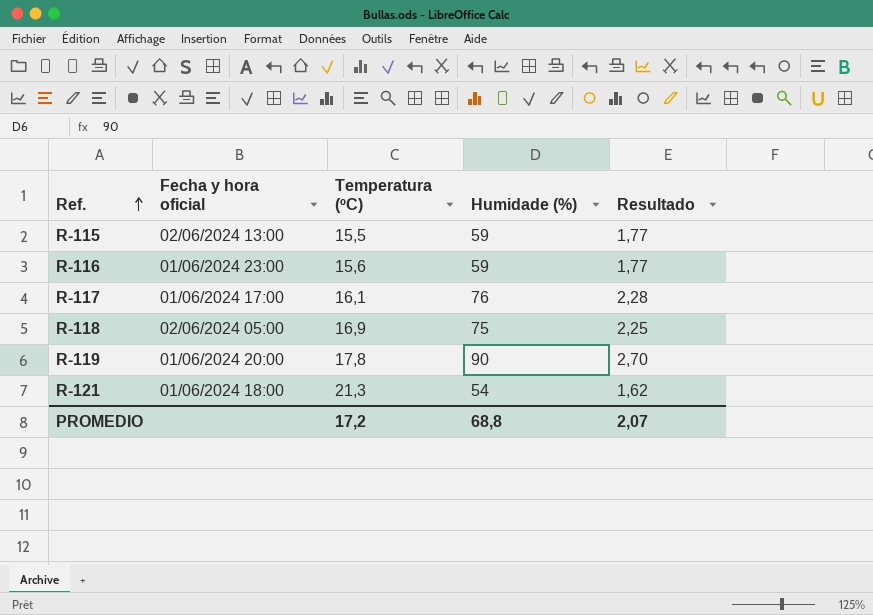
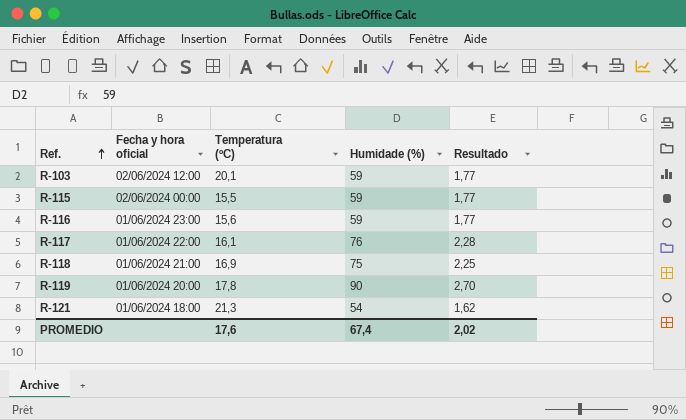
row R-103: none -> 02/06/2024 12:00 | 20,1 | 59 | 1,77
R-115 | Fecha y hora oficial: 02/06/2024 13:00 -> 02/06/2024 00:00
R-117 | Fecha y hora oficial: 01/06/2024 17:00 -> 01/06/2024 22:00
R-118 | Fecha y hora oficial: 02/06/2024 05:00 -> 01/06/2024 21:00
PROMEDIO | Temperatura (ºC): 17,2 -> 17,6
PROMEDIO | Humidade (%): 68,8 -> 67,4
PROMEDIO | Resultado: 2,07 -> 2,02

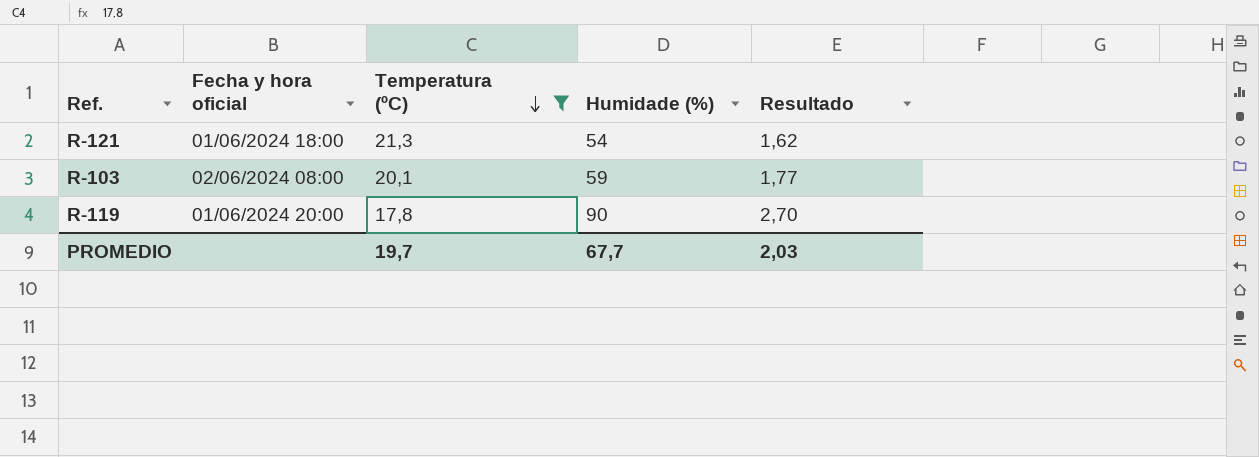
filter: none -> Temperatura (ºC) >= 17,8
row order: Ref. ascending -> Temperatura (ºC) descending
R-103 | Fecha y hora oficial: 02/06/2024 12:00 -> 02/06/2024 08:00
PROMEDIO | Temperatura (ºC): 17,6 -> 19,7
PROMEDIO | Humidade (%): 67,4 -> 67,7
PROMEDIO | Resultado: 2,02 -> 2,03

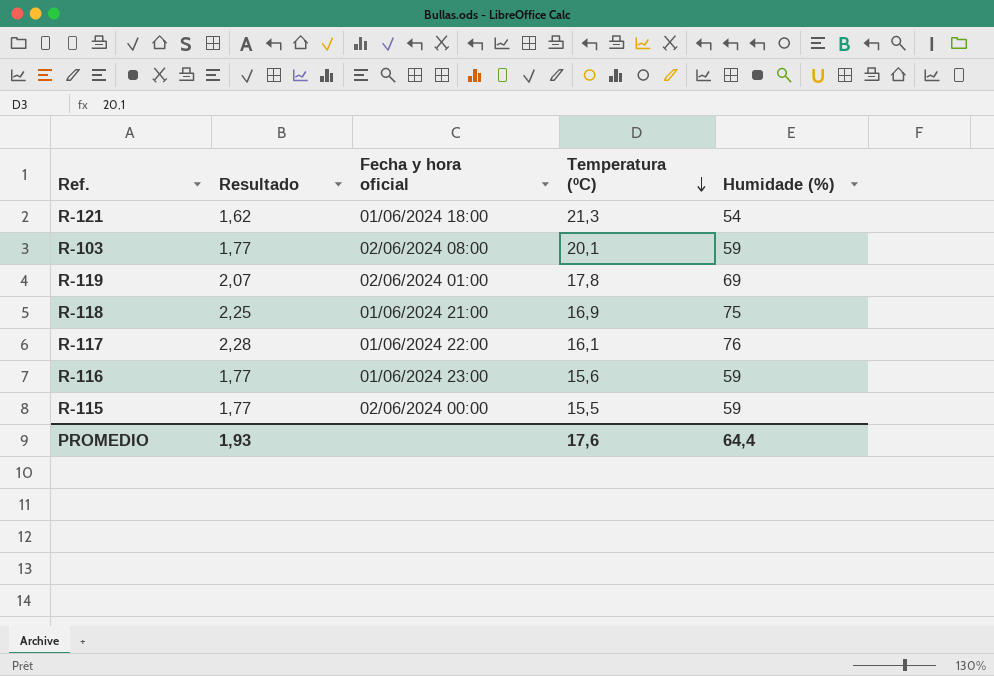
filter: Temperatura (ºC) >= 17,8 -> none
column Resultado | position: 5 -> 2
R-119 | Resultado: 2,70 -> 2,07
R-119 | Fecha y hora oficial: 01/06/2024 20:00 -> 02/06/2024 01:00
R-119 | Humidade (%): 90 -> 69
PROMEDIO | Resultado: 2,03 -> 1,93
PROMEDIO | Temperatura (ºC): 19,7 -> 17,6
PROMEDIO | Humidade (%): 67,7 -> 64,4

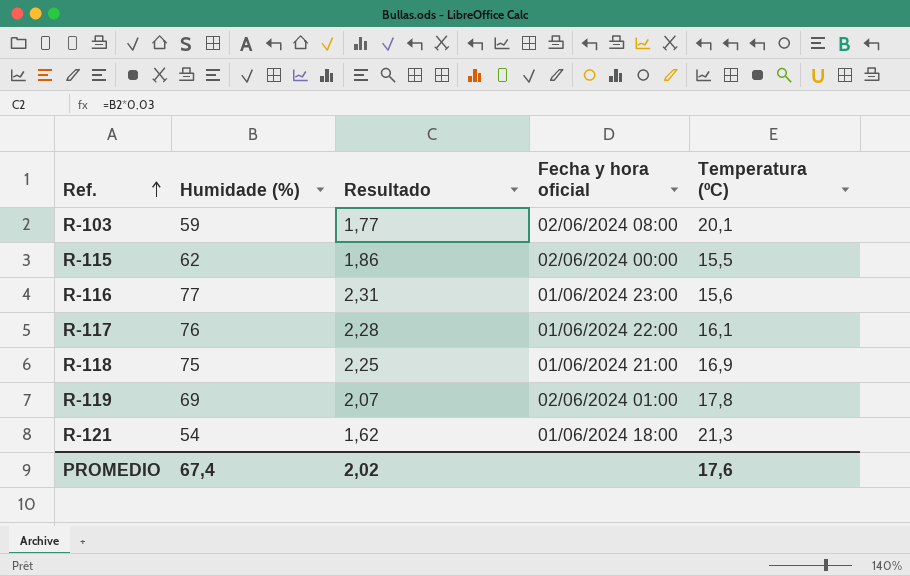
row order: Temperatura (ºC) descending -> Ref. ascending
column Humidade (%) | position: 5 -> 2
R-115 | Humidade (%): 59 -> 62
R-115 | Resultado: 1,77 -> 1,86
R-116 | Humidade (%): 59 -> 77
R-116 | Resultado: 1,77 -> 2,31
PROMEDIO | Humidade (%): 64,4 -> 67,4
PROMEDIO | Resultado: 1,93 -> 2,02

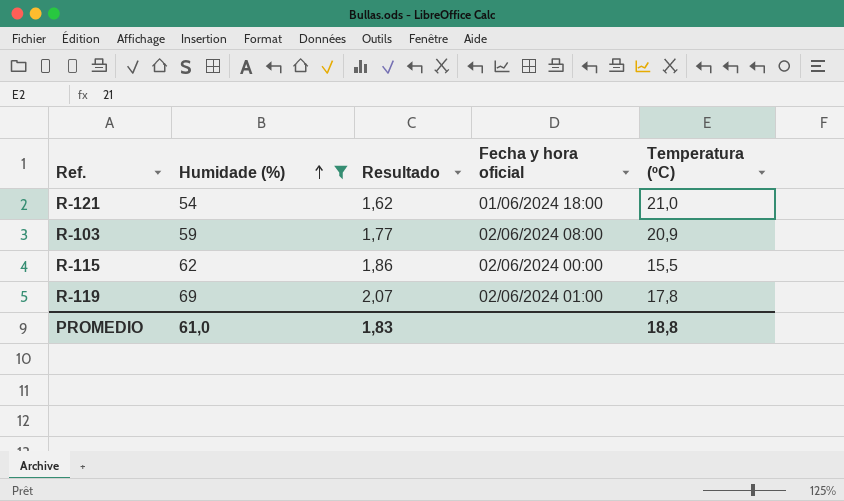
filter: none -> Humidade (%) <= 69
row order: Ref. ascending -> Humidade (%) ascending
R-121 | Temperatura (ºC): 21,3 -> 21,0
R-103 | Temperatura (ºC): 20,1 -> 20,9
PROMEDIO | Humidade (%): 67,4 -> 61,0
PROMEDIO | Resultado: 2,02 -> 1,83
PROMEDIO | Temperatura (ºC): 17,6 -> 18,8

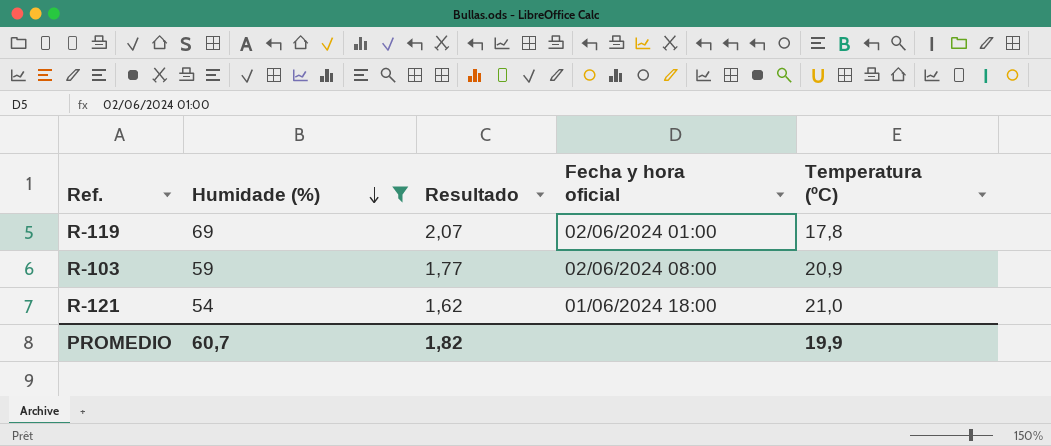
row order: Humidade (%) ascending -> Humidade (%) descending
row R-115: 62 | 1,86 | 02/06/2024 00:00 | 15,5 -> none
PROMEDIO | Humidade (%): 61,0 -> 60,7
PROMEDIO | Resultado: 1,83 -> 1,82
PROMEDIO | Temperatura (ºC): 18,8 -> 19,9

